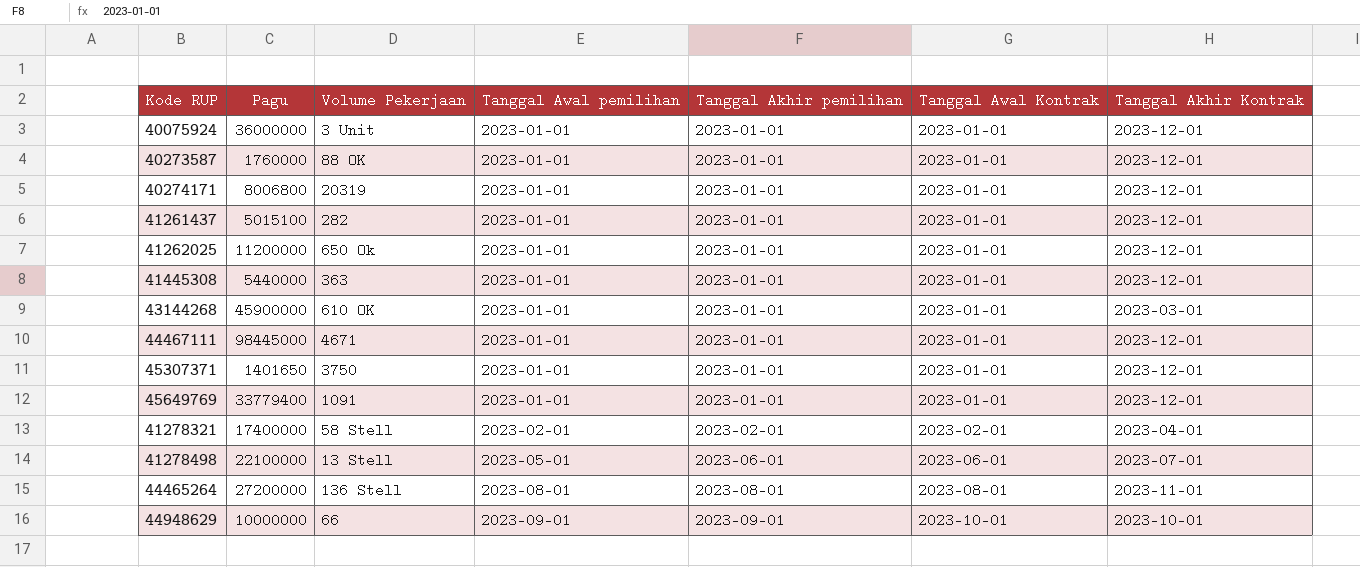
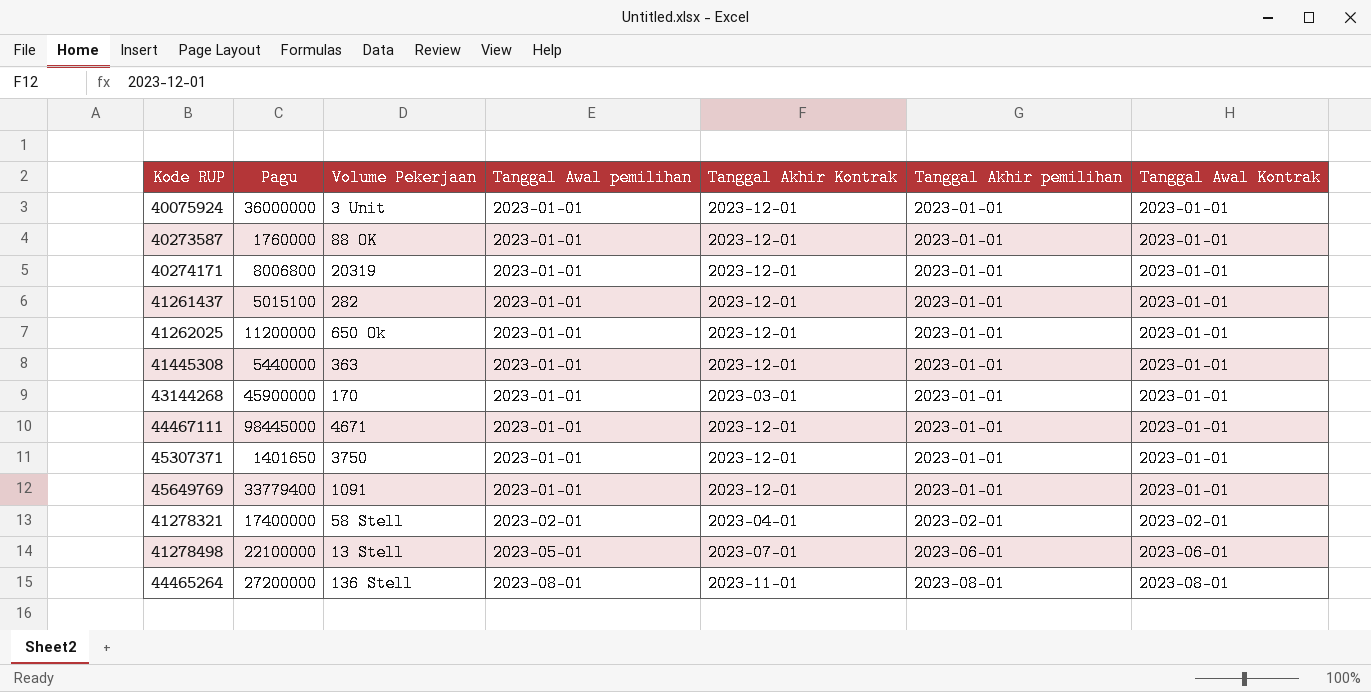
column Tanggal Akhir Kontrak | position: 7 -> 5
row 44948629: 10000000 | 66 | 2023-09-01 | 2023-09-01 | 2023-10-01 | 2023-10-01 -> none
43144268 | Volume Pekerjaan: 610 OK -> 170

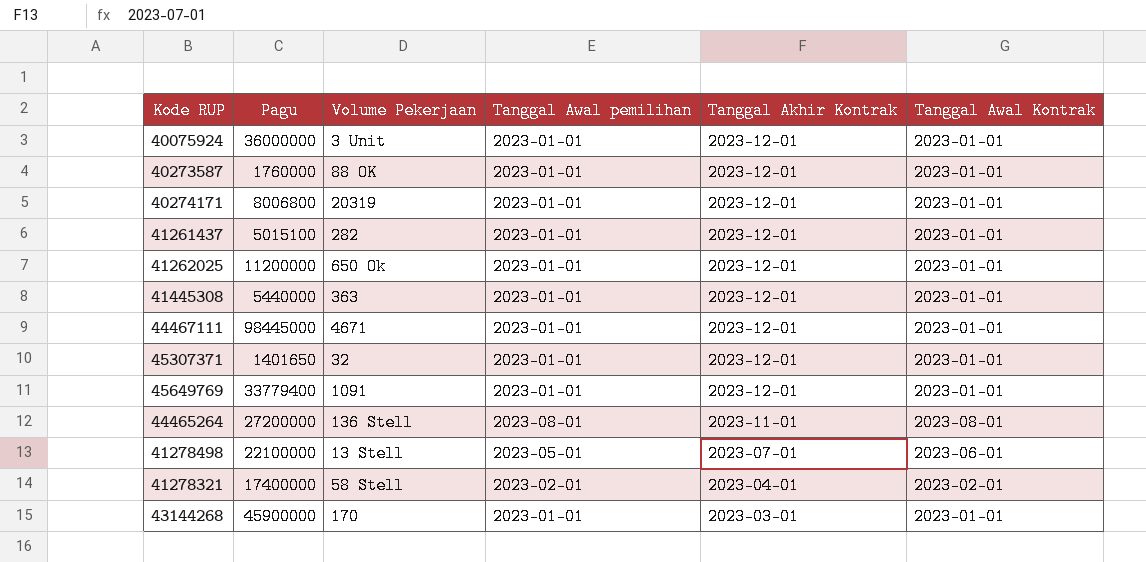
row order: Tanggal Awal pemilihan ascending -> Tanggal Akhir Kontrak descending
column Tanggal Akhir pemilihan | position: 6 -> none
45307371 | Volume Pekerjaan: 3750 -> 32

